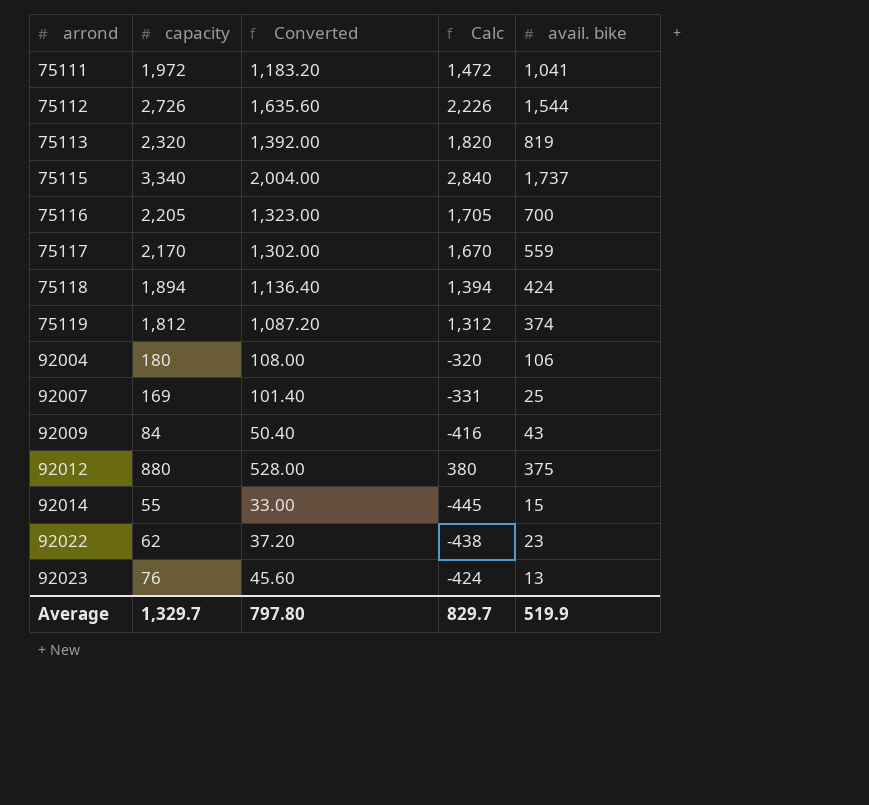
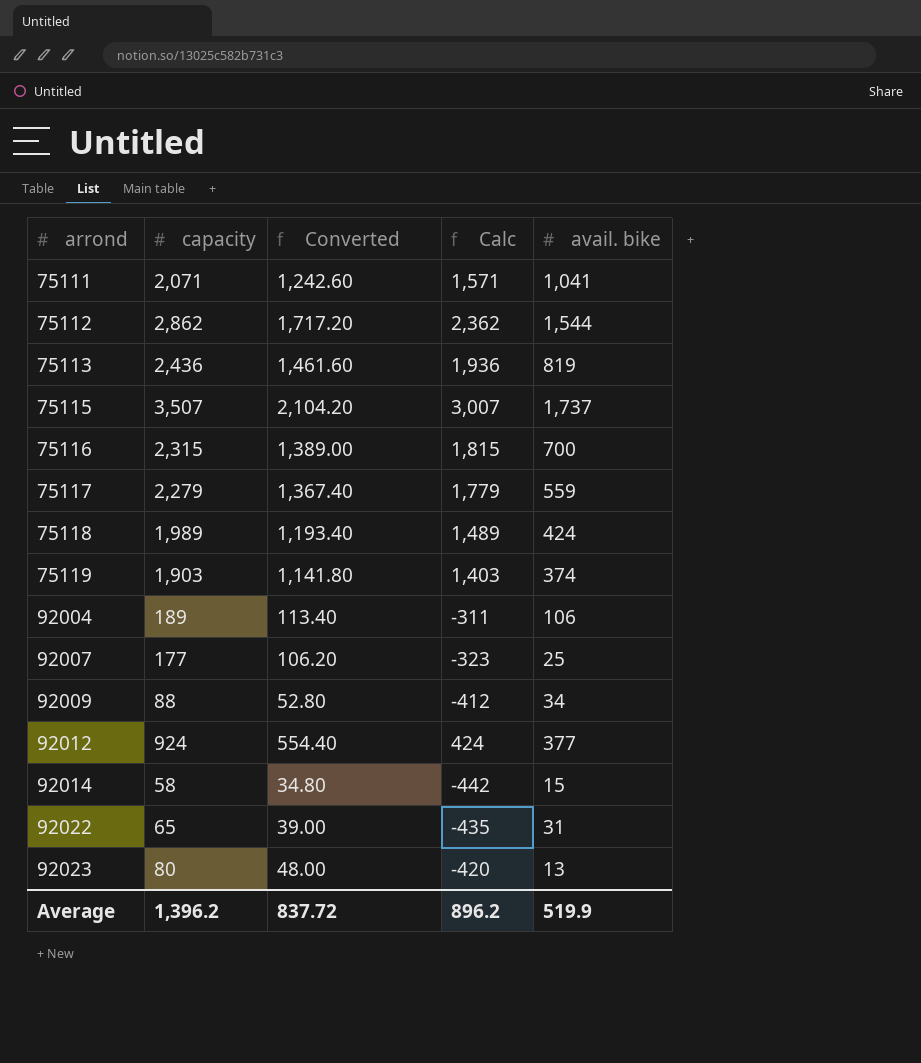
75111 | capacity: 1,972 -> 2,071
75111 | Converted: 1,183.20 -> 1,242.60
75111 | Calc: 1,472 -> 1,571
75112 | capacity: 2,726 -> 2,862
75112 | Converted: 1,635.60 -> 1,717.20
75112 | Calc: 2,226 -> 2,362
75113 | capacity: 2,320 -> 2,436
75113 | Converted: 1,392.00 -> 1,461.60
75113 | Calc: 1,820 -> 1,936
75115 | capacity: 3,340 -> 3,507
75115 | Converted: 2,004.00 -> 2,104.20
75115 | Calc: 2,840 -> 3,007
75116 | capacity: 2,205 -> 2,315
75116 | Converted: 1,323.00 -> 1,389.00
75116 | Calc: 1,705 -> 1,815
75117 | capacity: 2,170 -> 2,279
75117 | Converted: 1,302.00 -> 1,367.40
75117 | Calc: 1,670 -> 1,779
75118 | capacity: 1,894 -> 1,989
75118 | Converted: 1,136.40 -> 1,193.40
75118 | Calc: 1,394 -> 1,489
75119 | capacity: 1,812 -> 1,903
75119 | Converted: 1,087.20 -> 1,141.80
75119 | Calc: 1,312 -> 1,403
92004 | capacity: 180 -> 189
92004 | Converted: 108.00 -> 113.40
92004 | Calc: -320 -> -311
92007 | capacity: 169 -> 177
92007 | Converted: 101.40 -> 106.20
92007 | Calc: -331 -> -323
92009 | capacity: 84 -> 88
92009 | Converted: 50.40 -> 52.80
92009 | Calc: -416 -> -412
92009 | avail. bike: 43 -> 34
92012 | capacity: 880 -> 924
92012 | Converted: 528.00 -> 554.40
92012 | Calc: 380 -> 424
92012 | avail. bike: 375 -> 377
92014 | capacity: 55 -> 58
92014 | Converted: 33.00 -> 34.80
92014 | Calc: -445 -> -442
92022 | capacity: 62 -> 65
92022 | Converted: 37.20 -> 39.00
92022 | Calc: -438 -> -435
92022 | avail. bike: 23 -> 31
92023 | capacity: 76 -> 80
92023 | Converted: 45.60 -> 48.00
92023 | Calc: -424 -> -420
Average | capacity: 1,329.7 -> 1,396.2
Average | Converted: 797.80 -> 837.72
Average | Calc: 829.7 -> 896.2

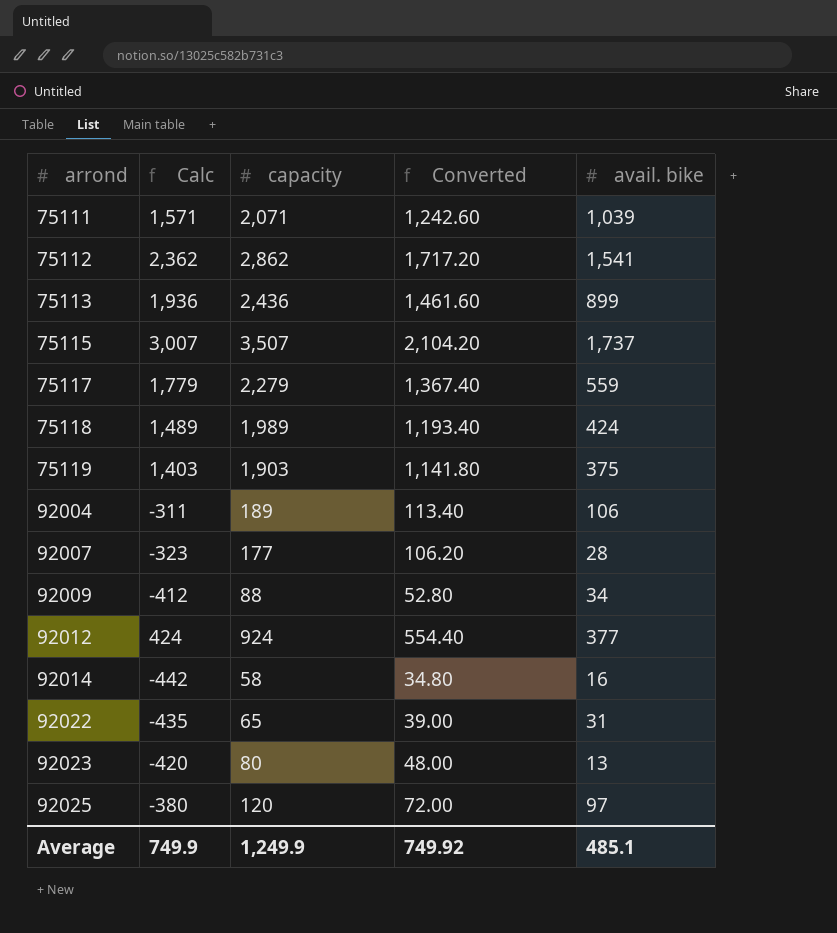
column Calc | position: 4 -> 2
row 75116: 2,315 | 1,389.00 | 1,815 | 700 -> none
75111 | avail. bike: 1,041 -> 1,039
75112 | avail. bike: 1,544 -> 1,541
75113 | avail. bike: 819 -> 899
75119 | avail. bike: 374 -> 375
92007 | avail. bike: 25 -> 28
92014 | avail. bike: 15 -> 16
row 92025: none -> -380 | 120 | 72.00 | 97
Average | Calc: 896.2 -> 749.9
Average | capacity: 1,396.2 -> 1,249.9
Average | Converted: 837.72 -> 749.92
Average | avail. bike: 519.9 -> 485.1

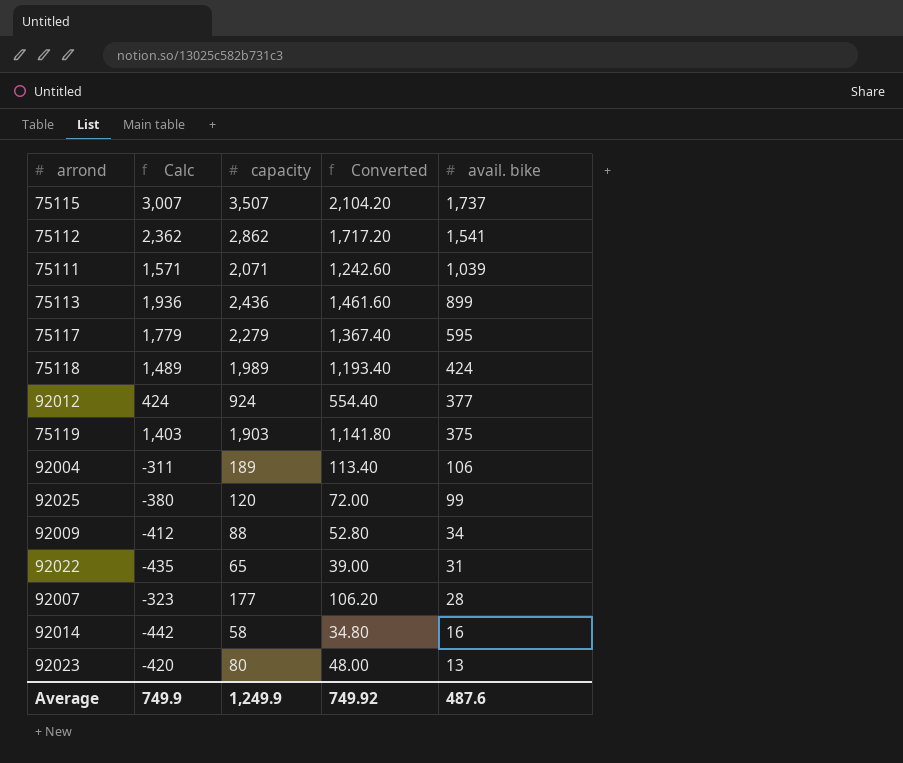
row order: arrond ascending -> avail. bike descending
75117 | avail. bike: 559 -> 595
92025 | avail. bike: 97 -> 99
Average | avail. bike: 485.1 -> 487.6

